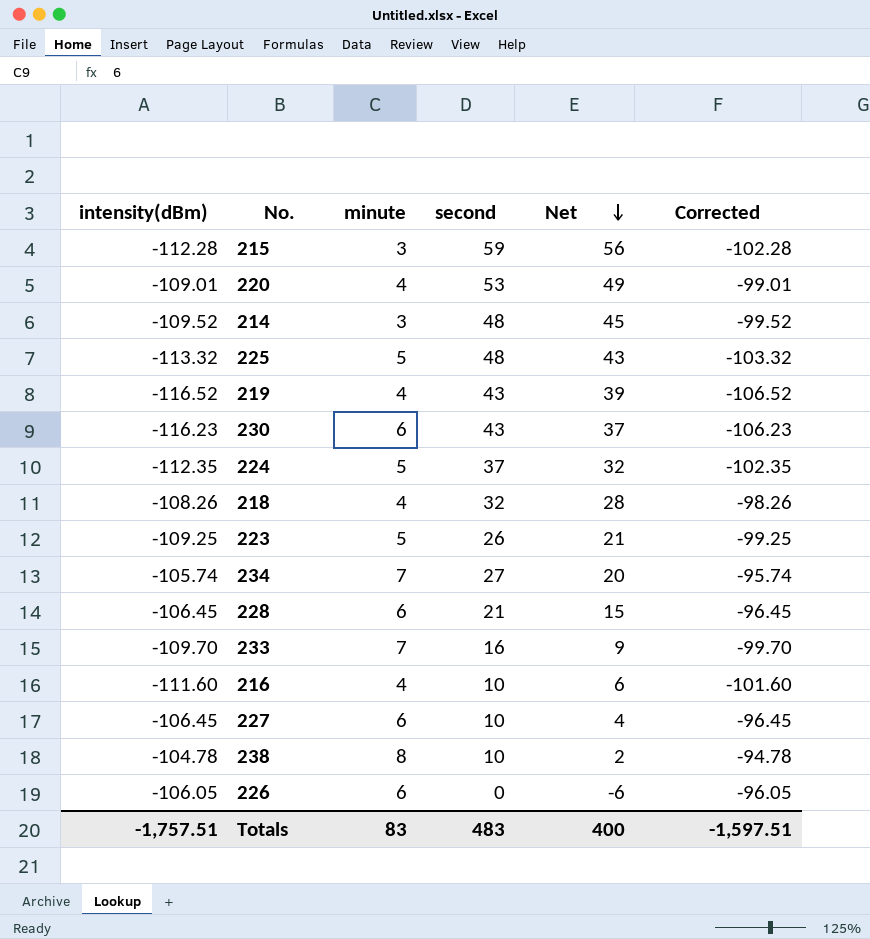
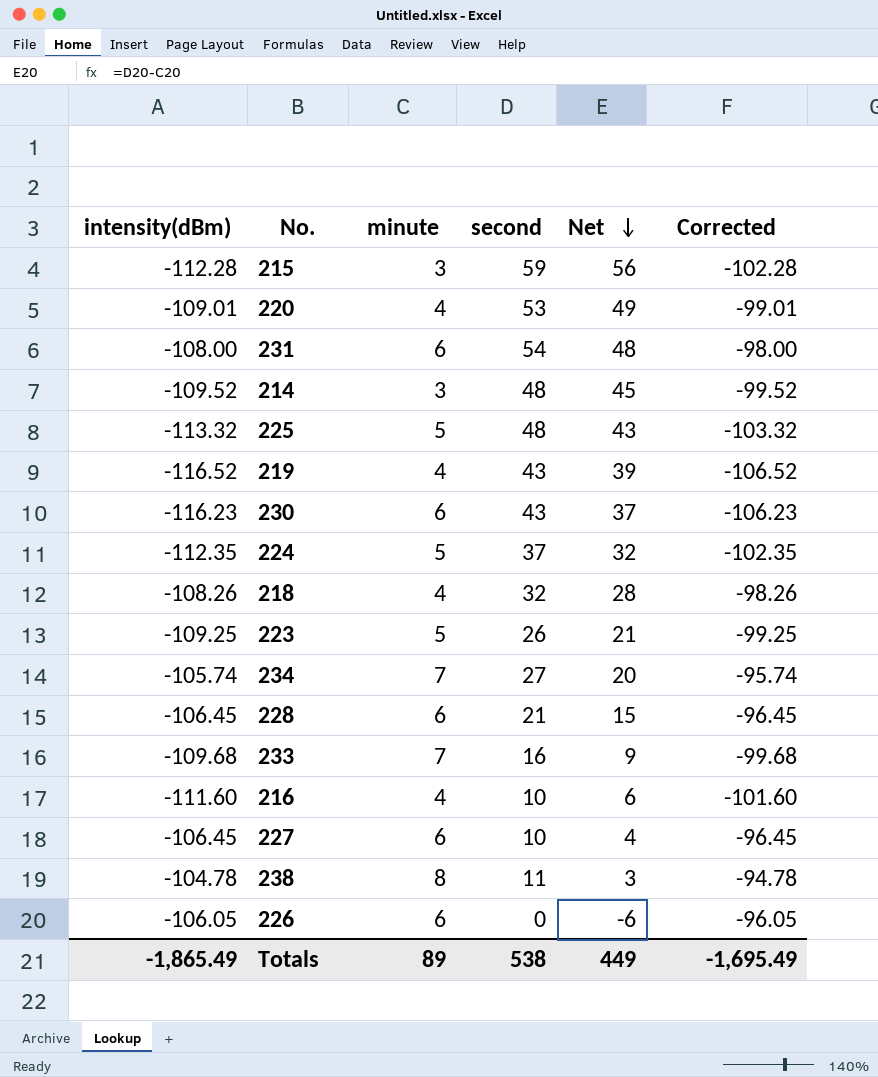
row 231: none -> -108.00 | 6 | 54 | 48 | -98.00
233 | intensity(dBm): -109.70 -> -109.68
233 | Corrected: -99.70 -> -99.68
238 | second: 10 -> 11
238 | Net: 2 -> 3
Totals | intensity(dBm): -1,757.51 -> -1,865.49
Totals | minute: 83 -> 89
Totals | second: 483 -> 538
Totals | Net: 400 -> 449
Totals | Corrected: -1,597.51 -> -1,695.49

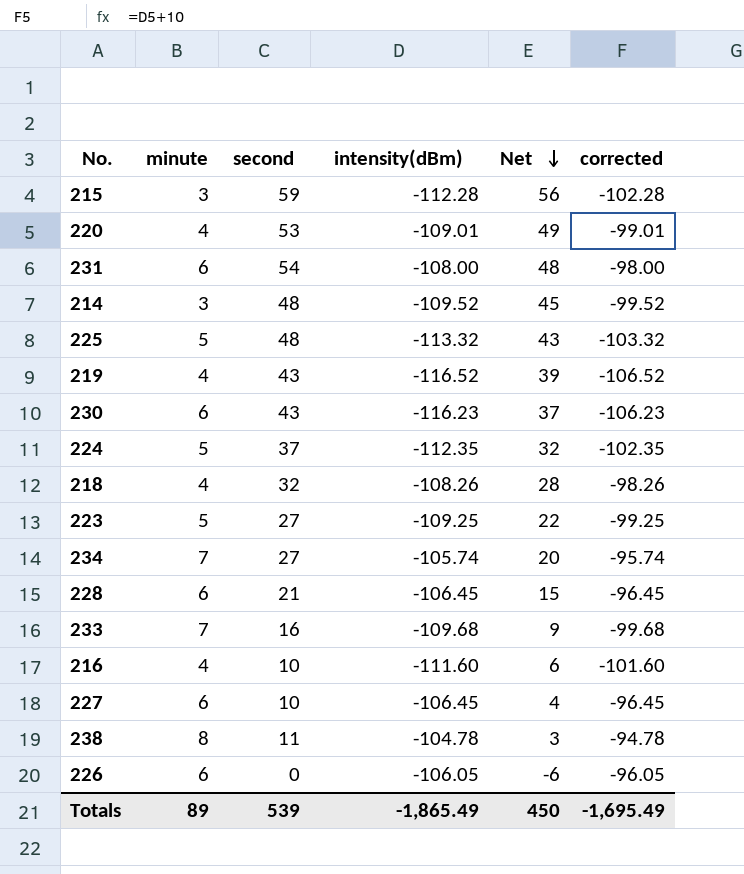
column intensity(dBm) | position: 1 -> 4
column name: Corrected -> corrected
223 | second: 26 -> 27
223 | Net: 21 -> 22
Totals | second: 538 -> 539
Totals | Net: 449 -> 450

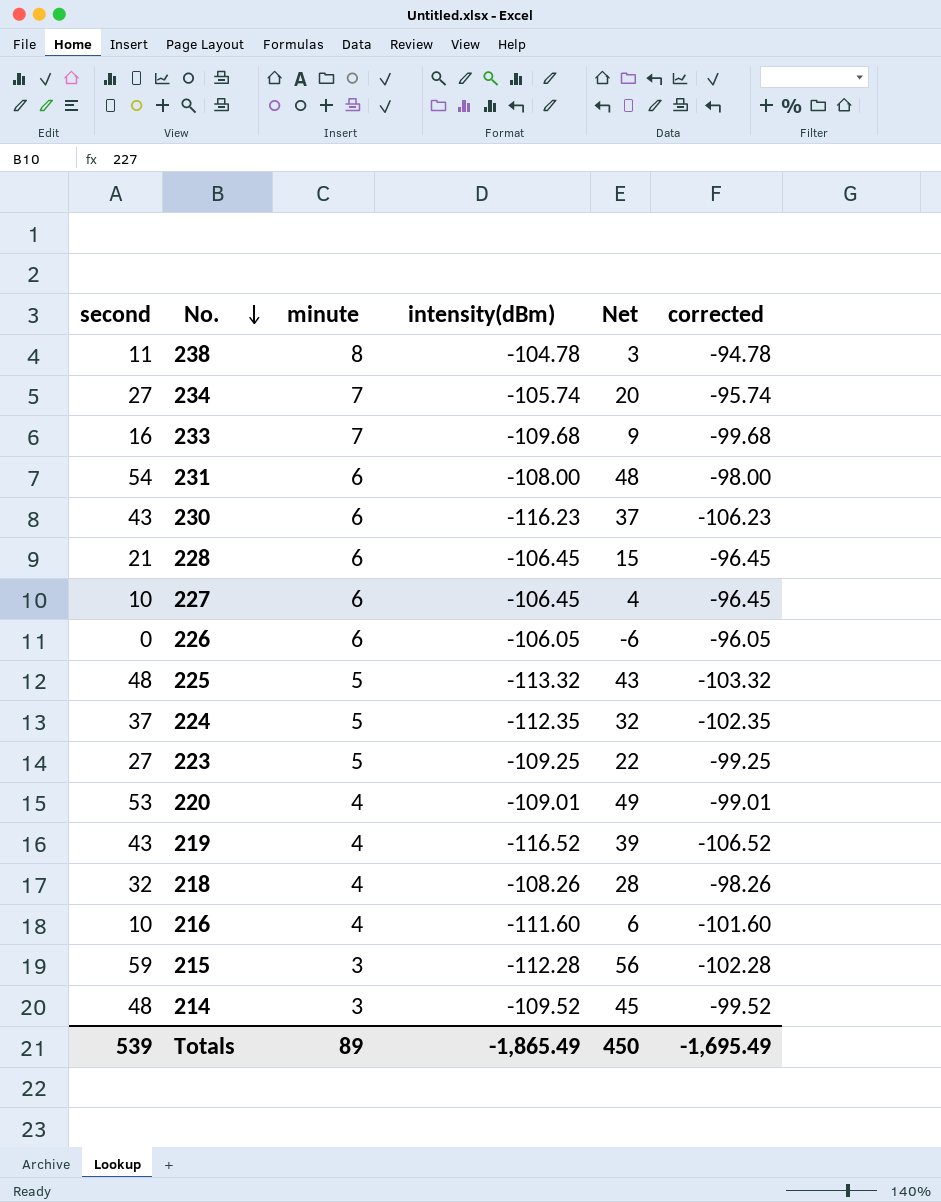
row order: Net descending -> No. descending
column second | position: 3 -> 1

